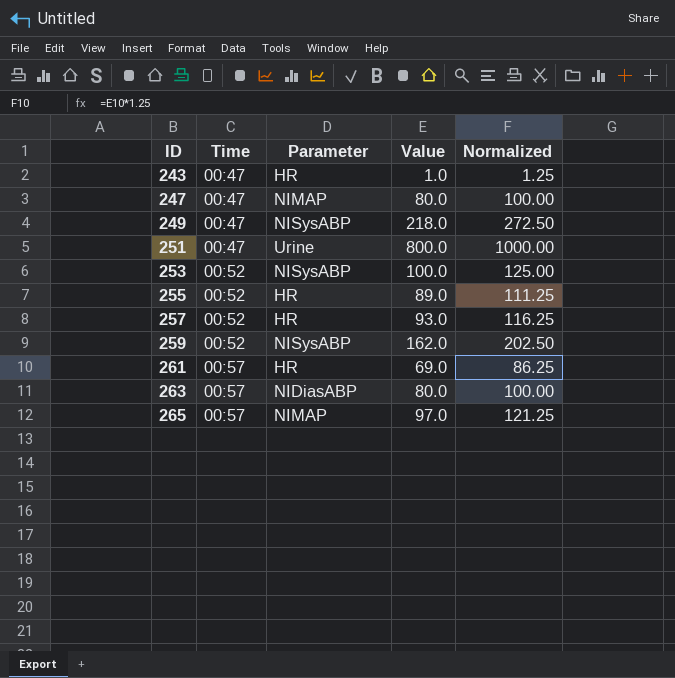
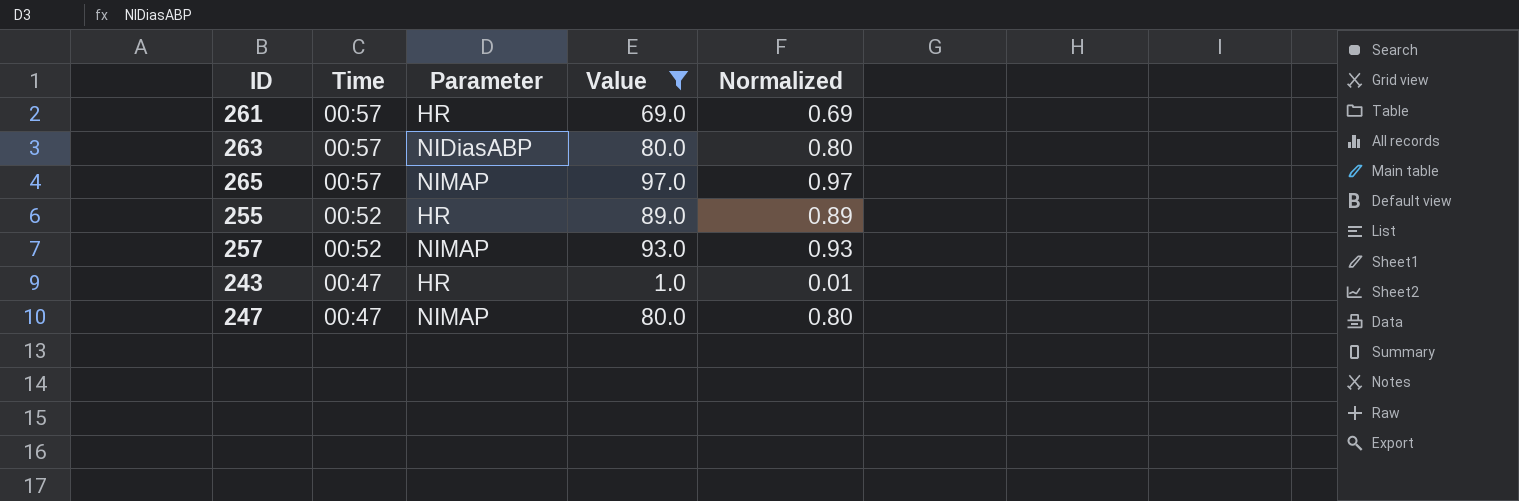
filter: none -> Value <= 97.0
row order: ID ascending -> Time descending
column Normalized | formula: [Value] * 1.25 -> [Value] * 0.01
257 | Parameter: HR -> NIMAP

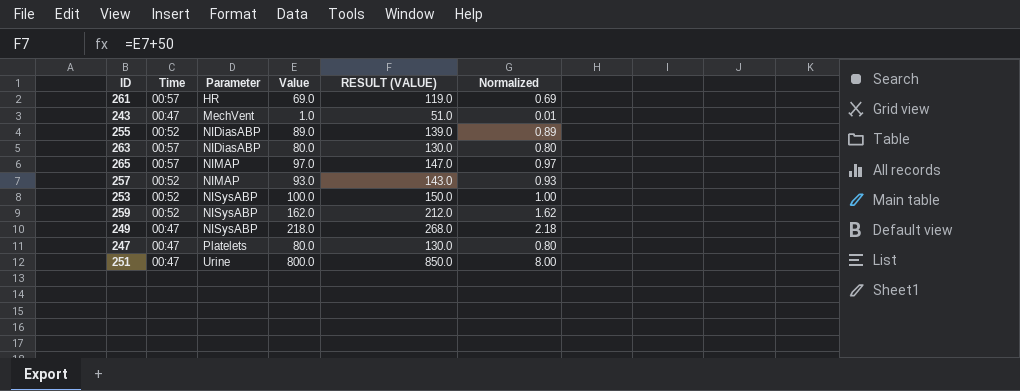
filter: Value <= 97.0 -> none
row order: Time descending -> Parameter ascending
column RESULT (VALUE) | formula: none -> [Value] + 50
243 | Parameter: HR -> MechVent
255 | Parameter: HR -> NIDiasABP
247 | Parameter: NIMAP -> Platelets

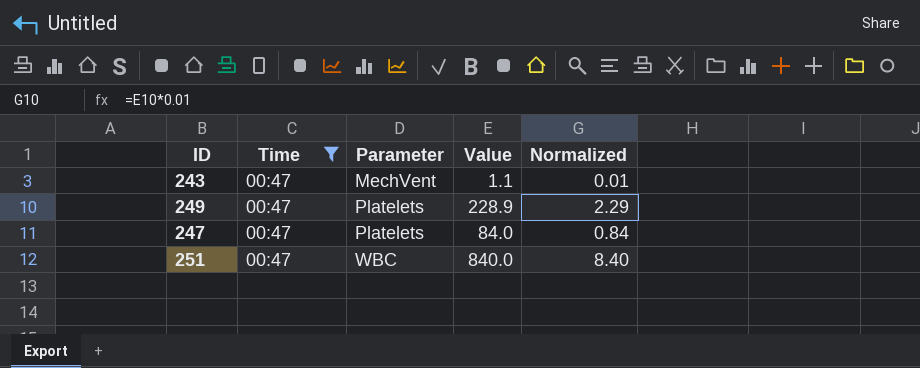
filter: none -> Time = 00:47
column RESULT (VALUE) | formula: [Value] + 50 -> none
243 | Value: 1.0 -> 1.1
249 | Parameter: NISysABP -> Platelets
249 | Value: 218.0 -> 228.9
249 | Normalized: 2.18 -> 2.29
247 | Value: 80.0 -> 84.0
247 | Normalized: 0.80 -> 0.84
251 | Parameter: Urine -> WBC
251 | Value: 800.0 -> 840.0
251 | Normalized: 8.00 -> 8.40

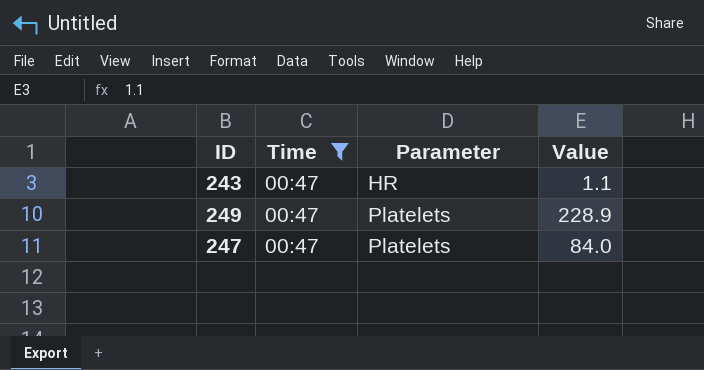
column Normalized | formula: [Value] * 0.01 -> none
row 251: 00:47 | WBC | 840.0 | 8.40 -> none
243 | Parameter: MechVent -> HR

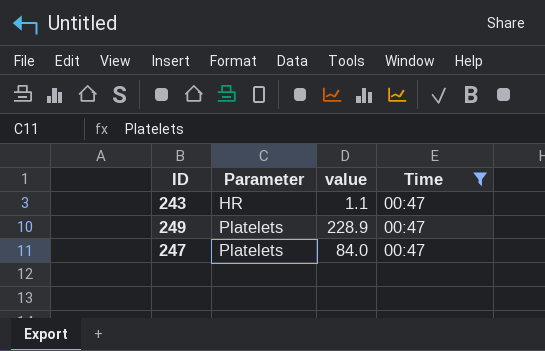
column name: Value -> value
column Time | position: 2 -> 4

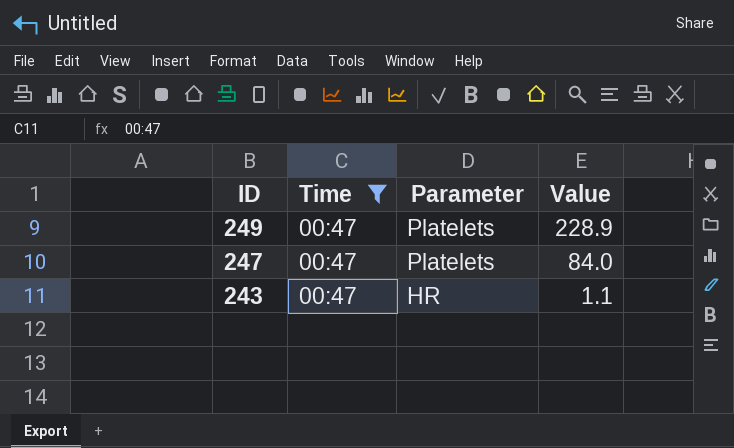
row order: Parameter ascending -> ID descending
column Time | position: 4 -> 2
column name: value -> Value

